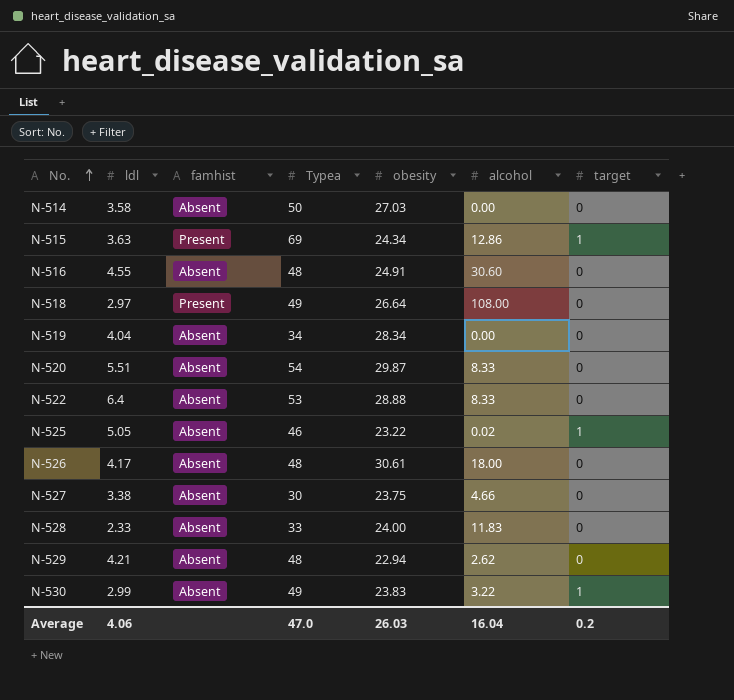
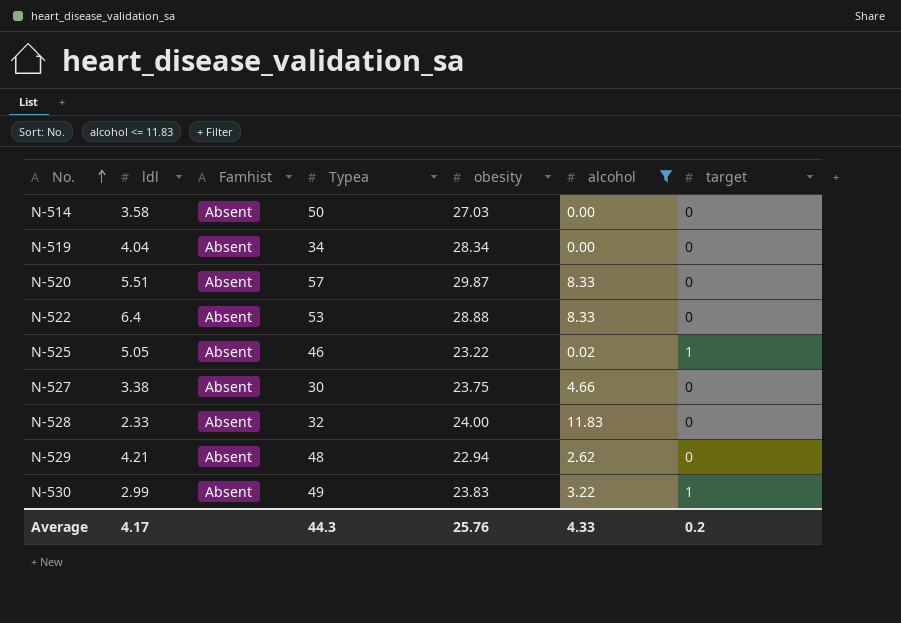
filter: none -> alcohol <= 11.83
column name: famhist -> Famhist
N-520 | Typea: 54 -> 57
N-528 | Typea: 33 -> 32
Average | ldl: 4.06 -> 4.17
Average | Typea: 47.0 -> 44.3
Average | obesity: 26.03 -> 25.76
Average | alcohol: 16.04 -> 4.33

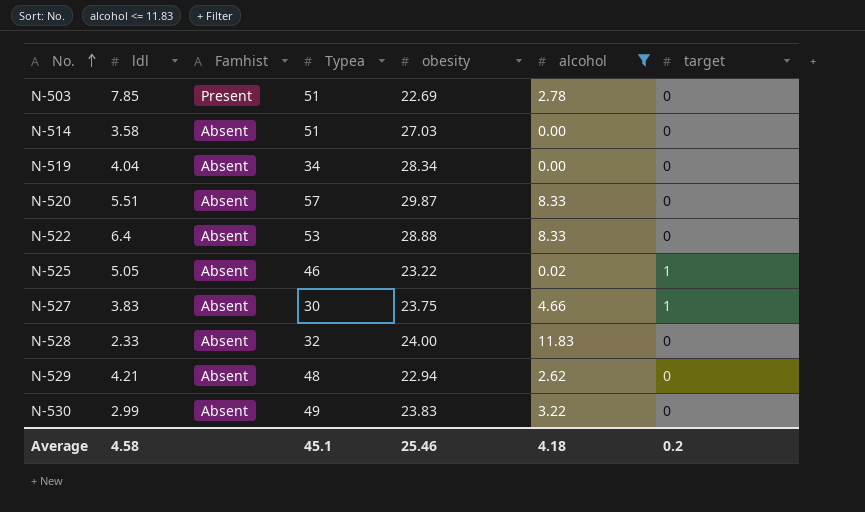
row N-503: none -> 7.85 | Present | 51 | 22.69 | 2.78 | 0
N-514 | Typea: 50 -> 51
N-527 | ldl: 3.38 -> 3.83
N-527 | target: 0 -> 1
N-530 | target: 1 -> 0
Average | ldl: 4.17 -> 4.58
Average | Typea: 44.3 -> 45.1
Average | obesity: 25.76 -> 25.46
Average | alcohol: 4.33 -> 4.18

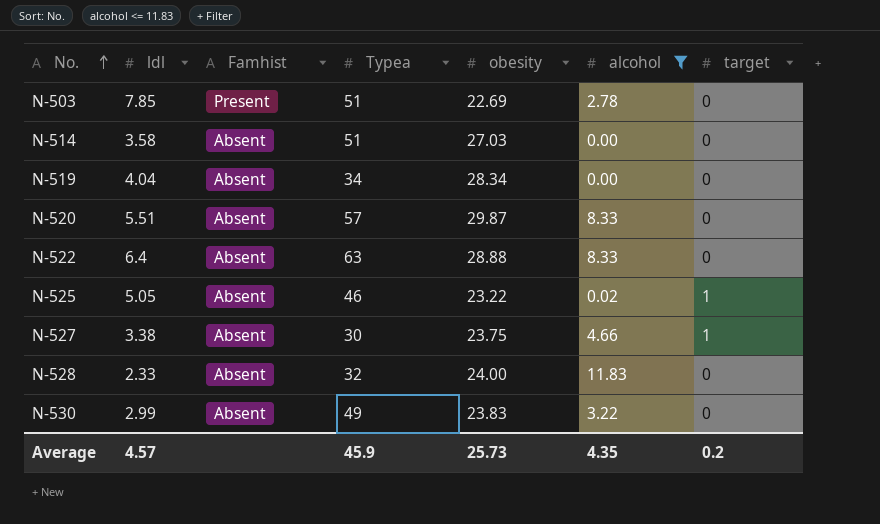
row N-529: 4.21 | Absent | 48 | 22.94 | 2.62 | 0 -> none
N-522 | Typea: 53 -> 63
N-527 | ldl: 3.83 -> 3.38
Average | ldl: 4.58 -> 4.57
Average | Typea: 45.1 -> 45.9
Average | obesity: 25.46 -> 25.73
Average | alcohol: 4.18 -> 4.35

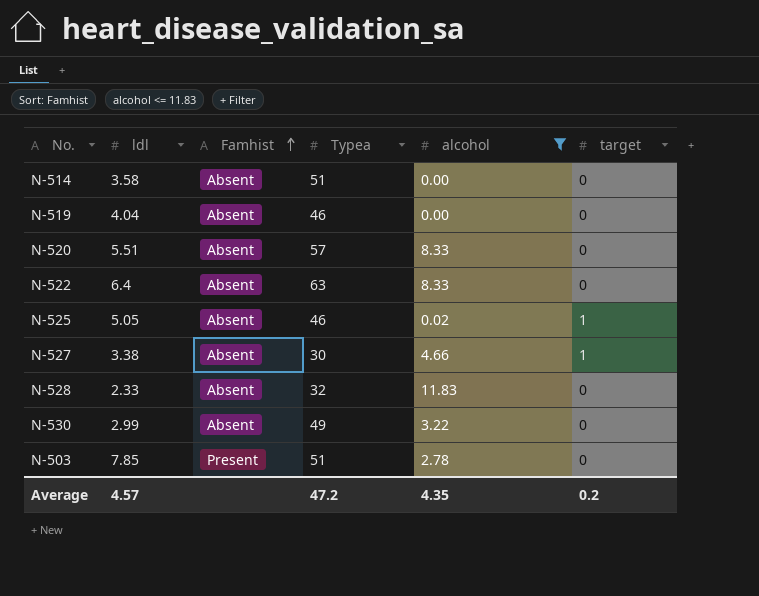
row order: No. ascending -> Famhist ascending
column obesity | position: 5 -> none
N-519 | Typea: 34 -> 46
Average | Typea: 45.9 -> 47.2

